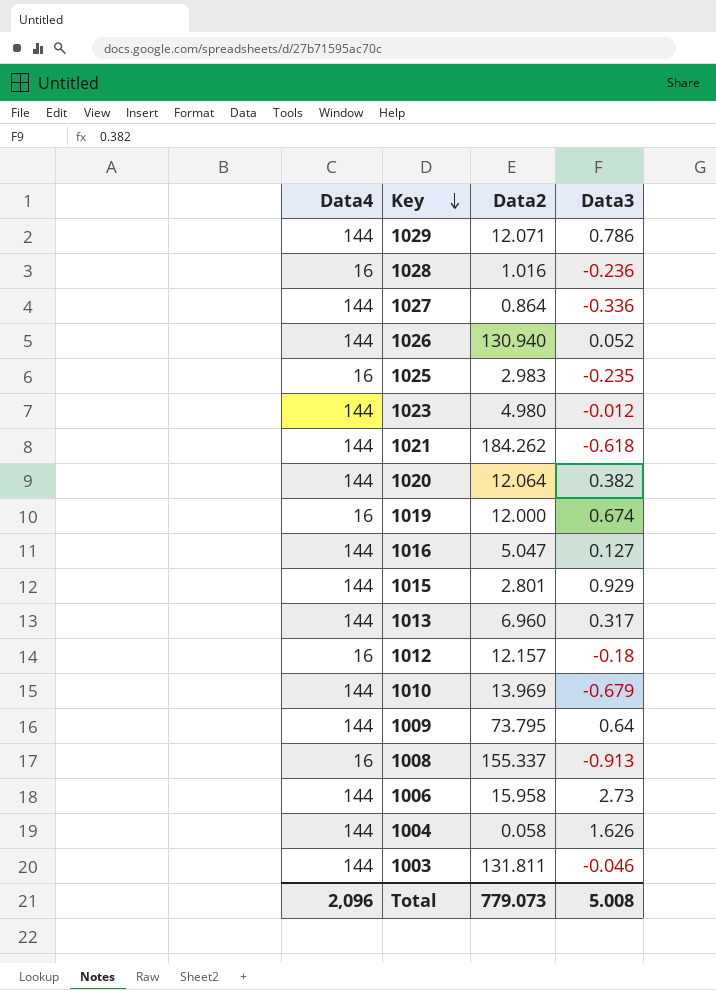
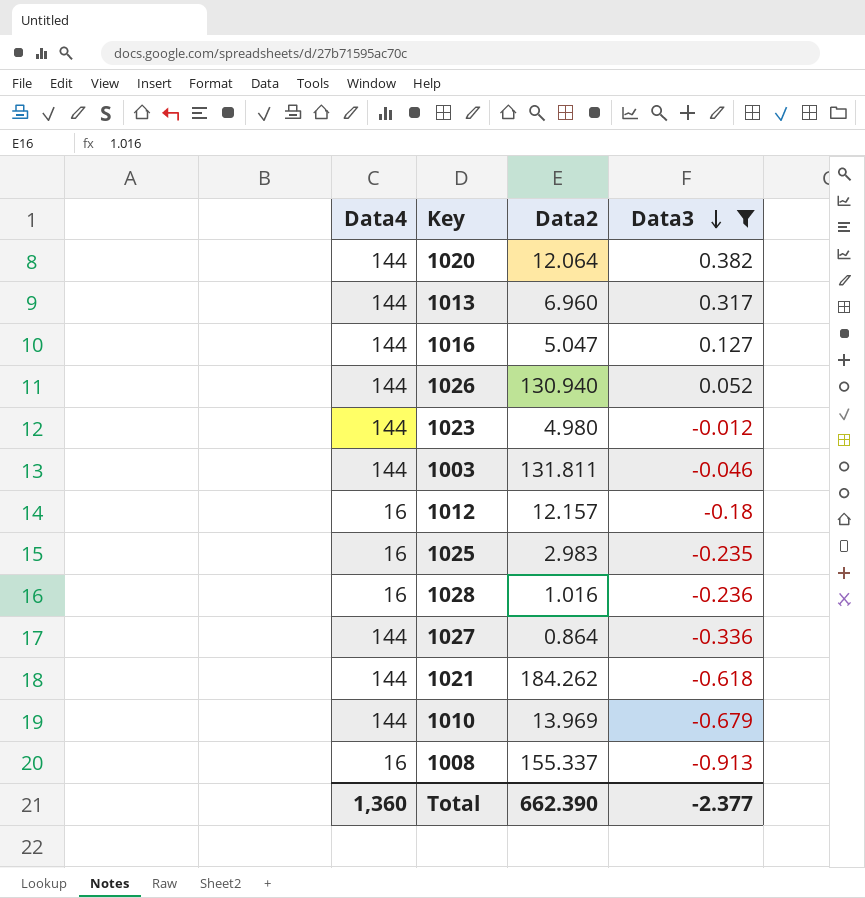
filter: none -> Data3 <= 0.382
row order: Key descending -> Data3 descending
Total | Data4: 2,096 -> 1,360
Total | Data2: 779.073 -> 662.390
Total | Data3: 5.008 -> -2.377

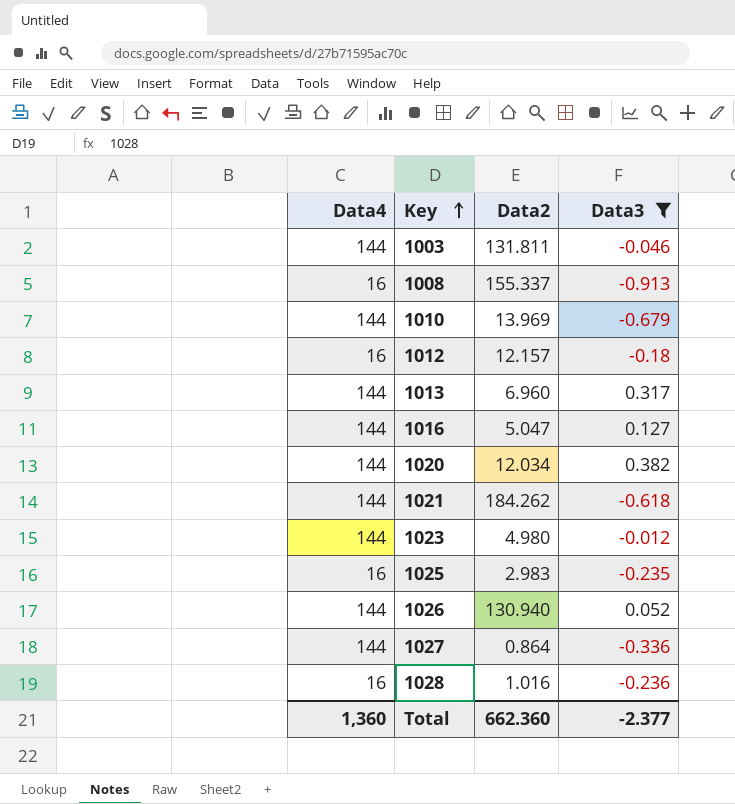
row order: Data3 descending -> Key ascending
1020 | Data2: 12.064 -> 12.034
Total | Data2: 662.390 -> 662.360

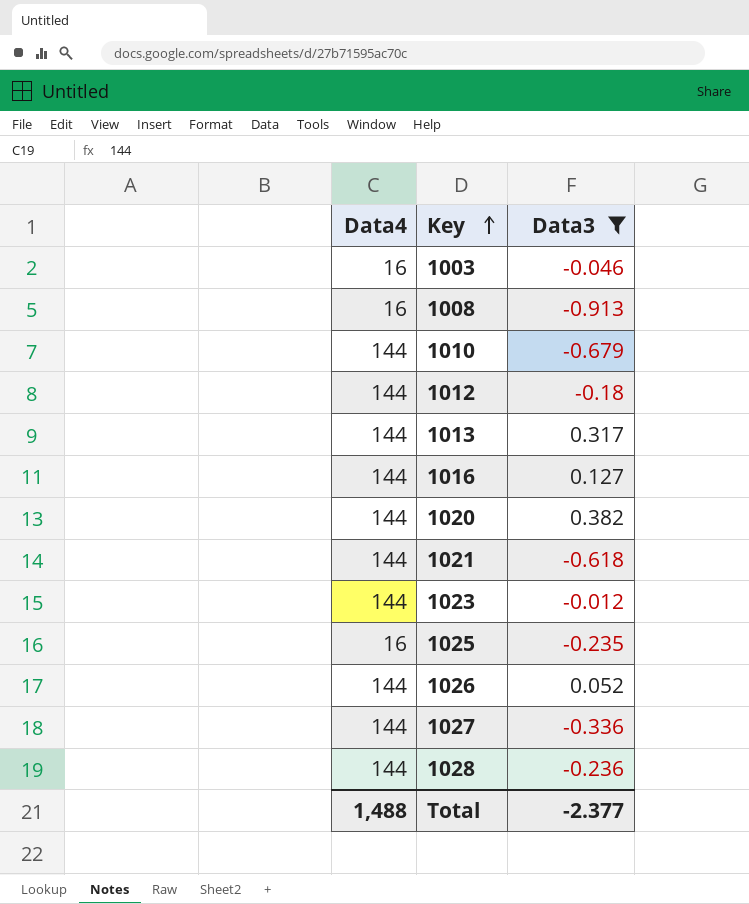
column Data2 | position: 3 -> none
1003 | Data4: 144 -> 16
1012 | Data4: 16 -> 144
1028 | Data4: 16 -> 144
Total | Data4: 1,360 -> 1,488

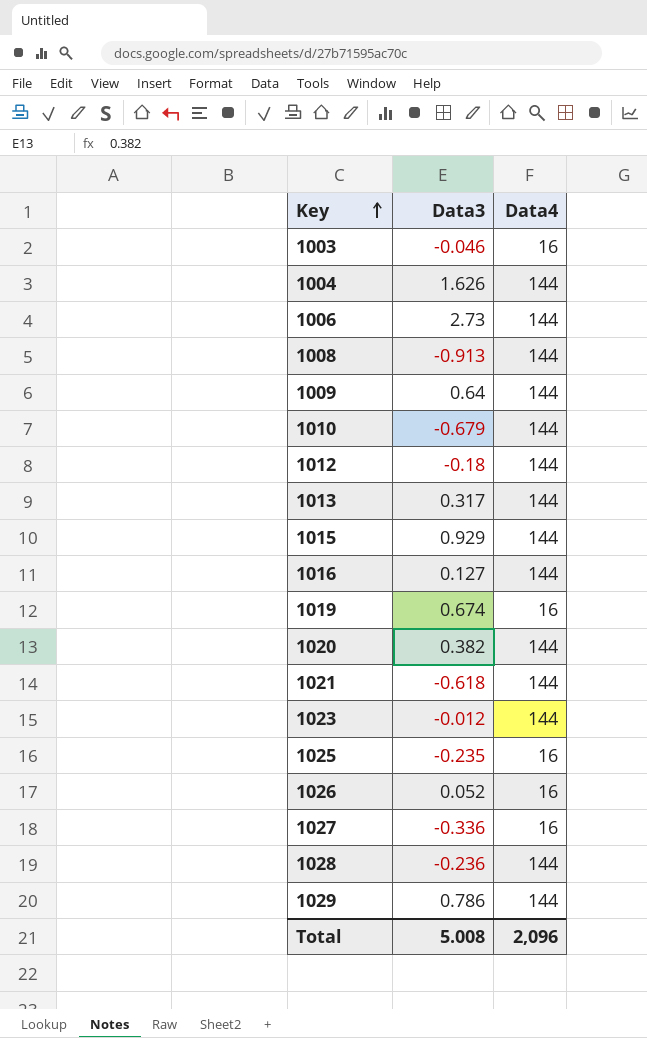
filter: Data3 <= 0.382 -> none
column Data4 | position: 1 -> 3
1008 | Data4: 16 -> 144
1026 | Data4: 144 -> 16
1027 | Data4: 144 -> 16
Total | Data3: -2.377 -> 5.008
Total | Data4: 1,488 -> 2,096

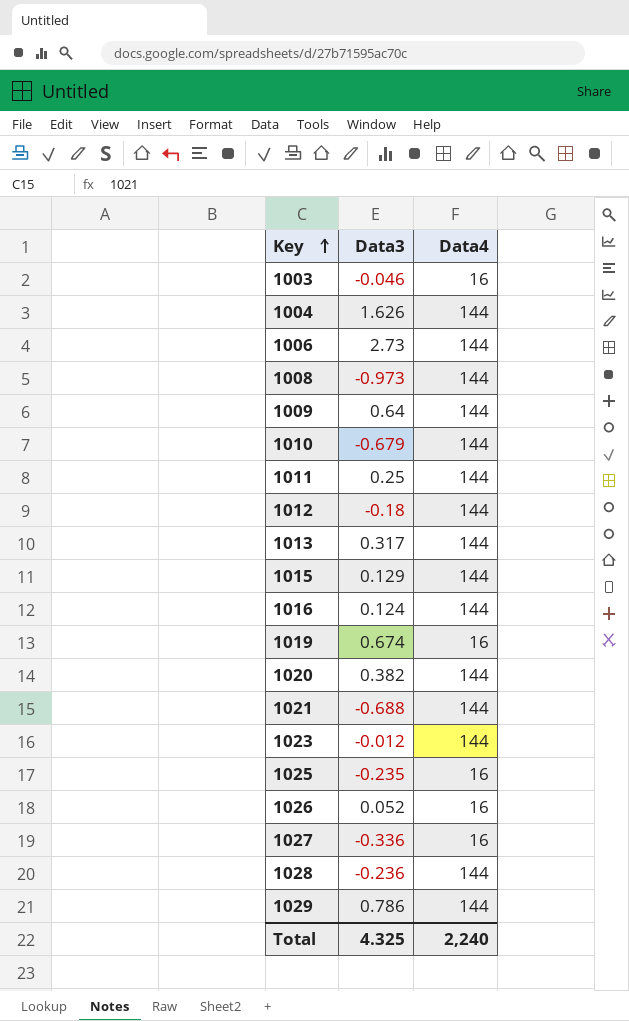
1008 | Data3: -0.913 -> -0.973
row 1011: none -> 0.25 | 144
1015 | Data3: 0.929 -> 0.129
1016 | Data3: 0.127 -> 0.124
1021 | Data3: -0.618 -> -0.688
Total | Data3: 5.008 -> 4.325
Total | Data4: 2,096 -> 2,240

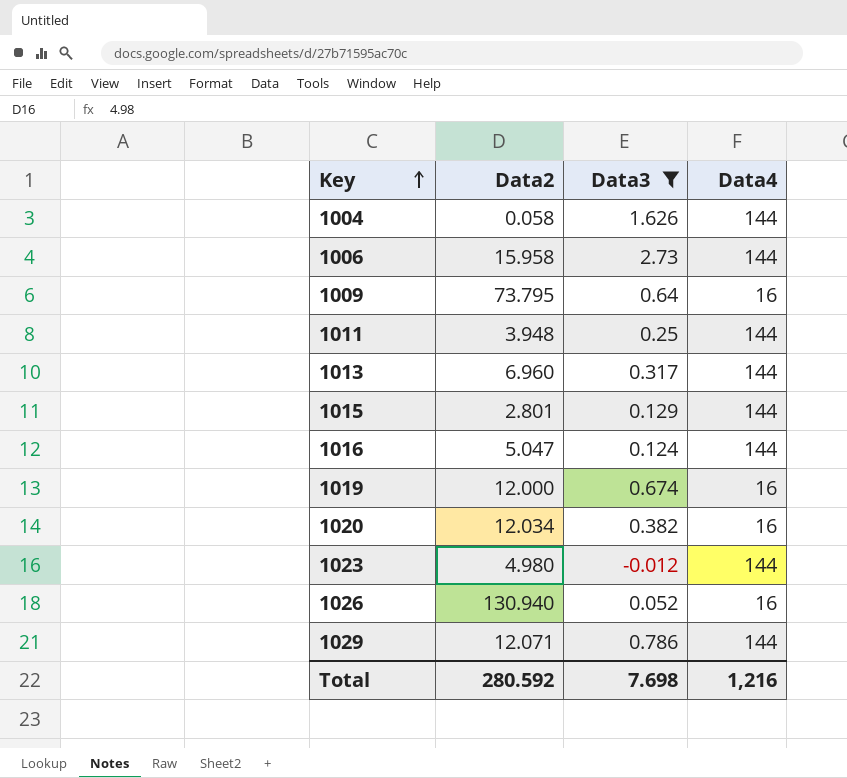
filter: none -> Data3 >= -0.012
column Data2 | position: none -> 2
1009 | Data4: 144 -> 16
1020 | Data4: 144 -> 16
Total | Data3: 4.325 -> 7.698
Total | Data4: 2,240 -> 1,216

